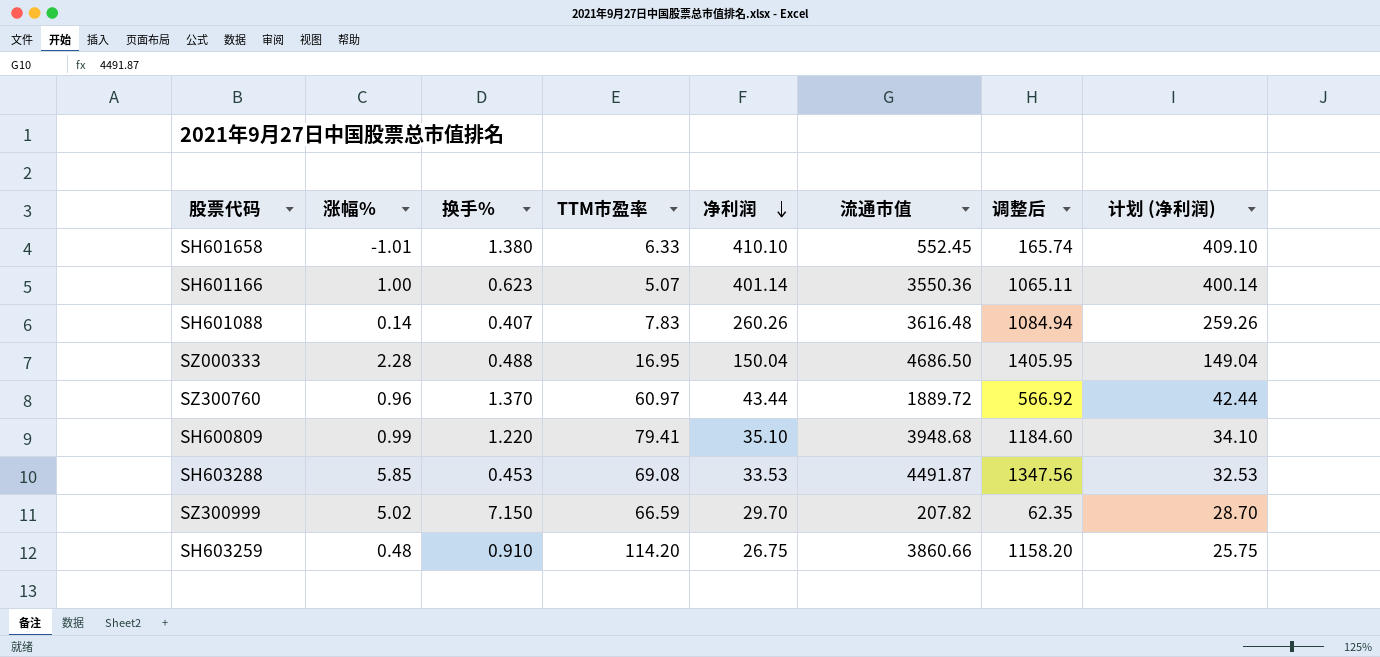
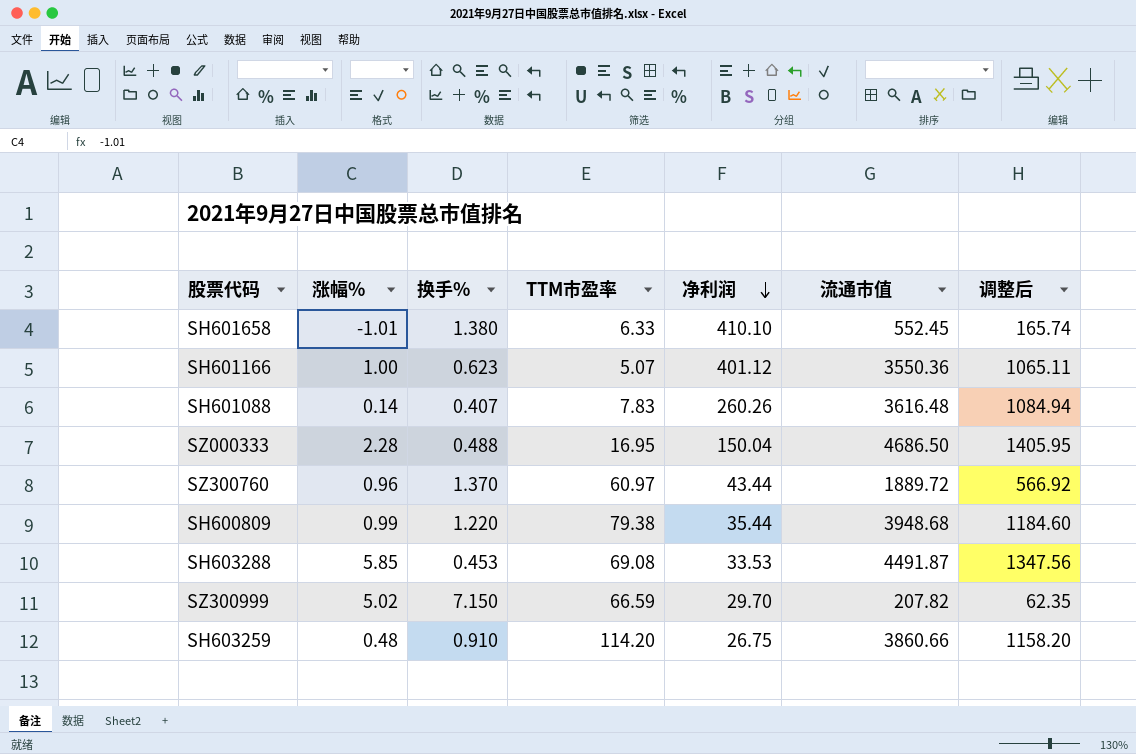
column 计划 (净利润) | formula: [净利润] - 1 -> none
SH601166 | 净利润: 401.14 -> 401.12
SH600809 | TTM市盈率: 79.41 -> 79.38
SH600809 | 净利润: 35.10 -> 35.44

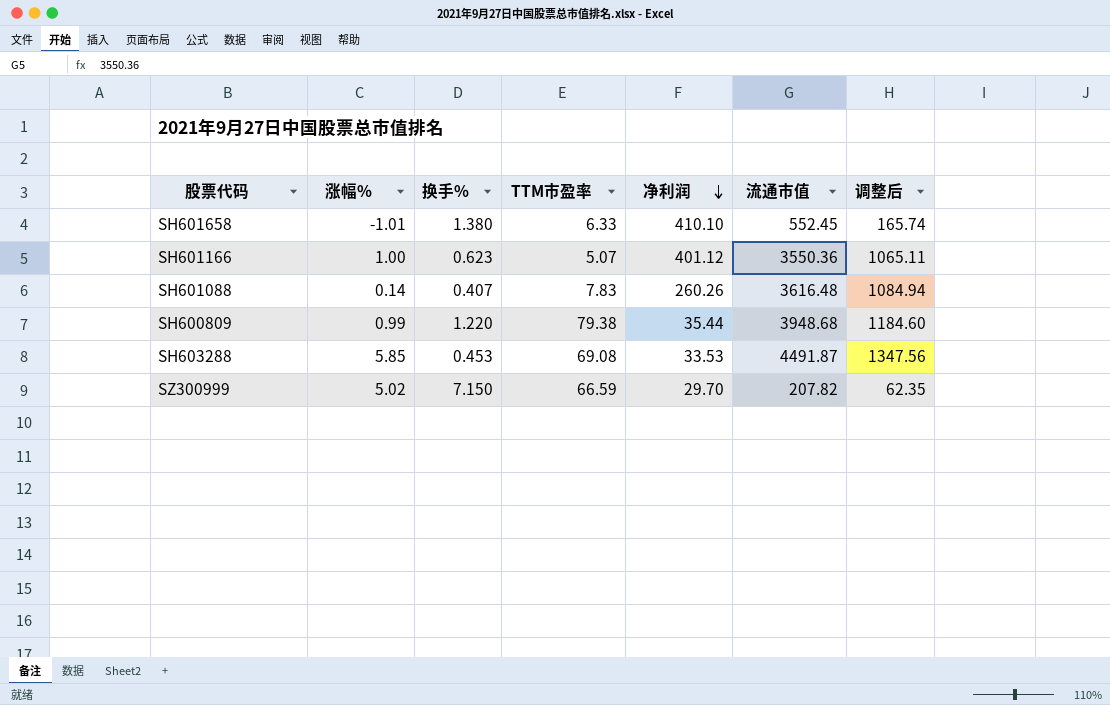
row SZ000333: 2.28 | 0.488 | 16.95 | 150.04 | 4686.50 | 1405.95 -> none
row SZ300760: 0.96 | 1.370 | 60.97 | 43.44 | 1889.72 | 566.92 -> none
row SH603259: 0.48 | 0.910 | 114.20 | 26.75 | 3860.66 | 1158.20 -> none

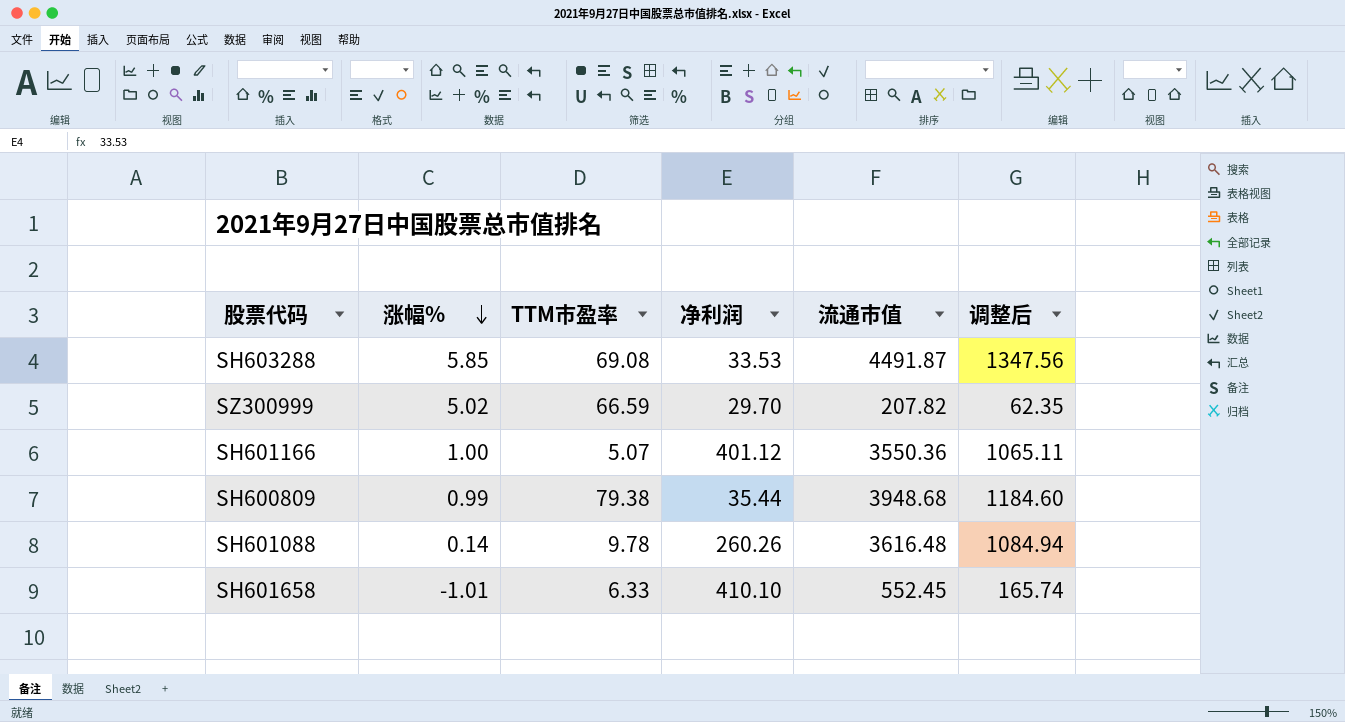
row order: 净利润 descending -> 涨幅% descending
column 换手% | position: 3 -> none
SH601088 | TTM市盈率: 7.83 -> 9.78

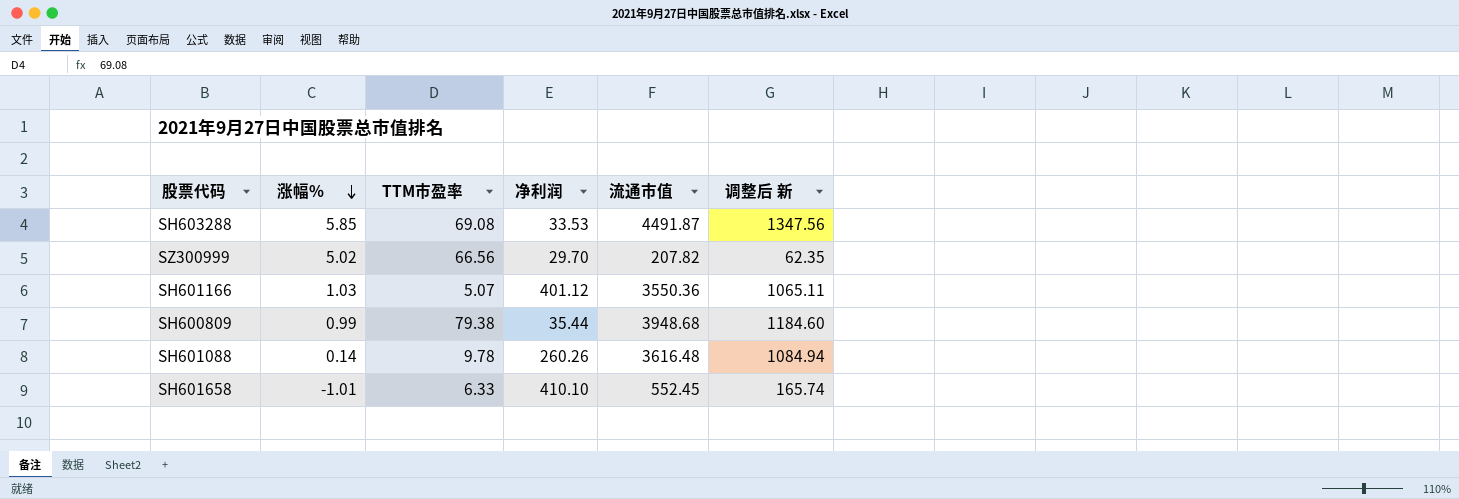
column name: 调整后 -> 调整后 新
SZ300999 | TTM市盈率: 66.59 -> 66.56
SH601166 | 涨幅%: 1.00 -> 1.03

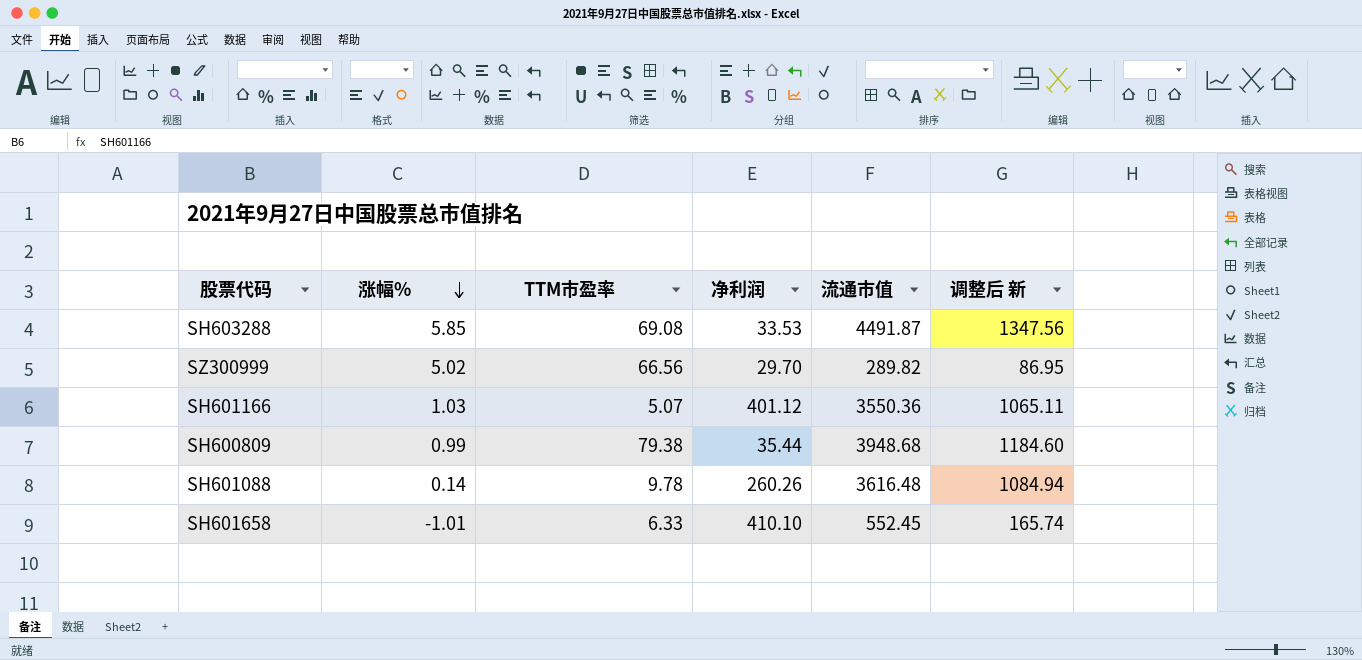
SZ300999 | 流通市值: 207.82 -> 289.82
SZ300999 | 调整后 新: 62.35 -> 86.95

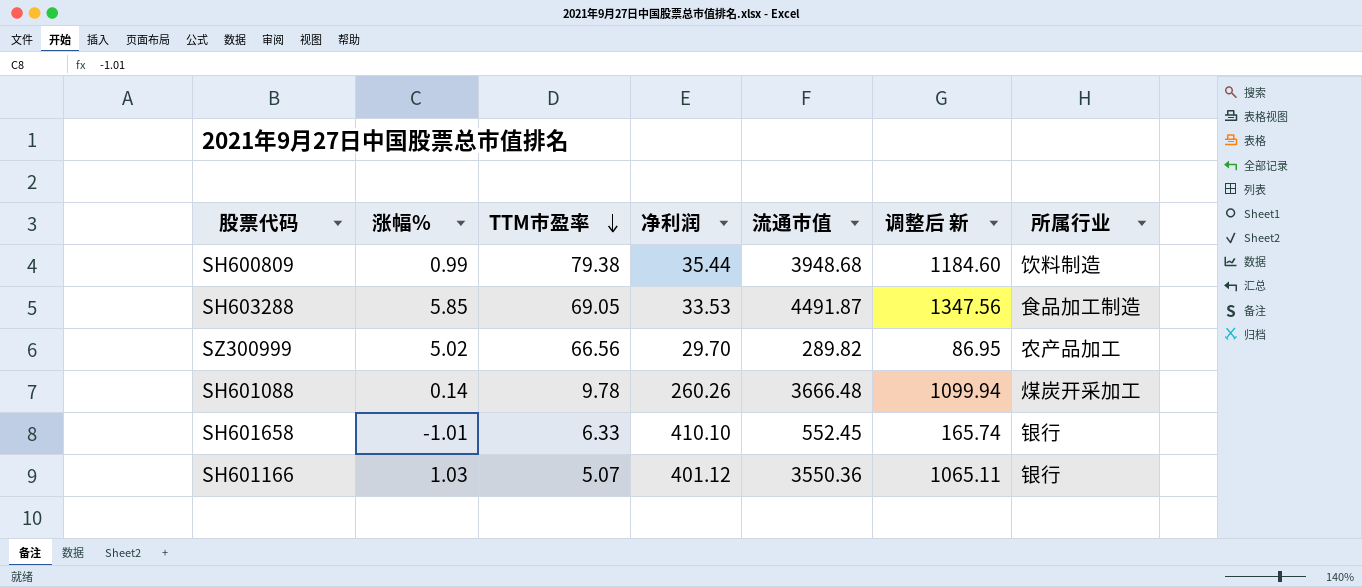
row order: 涨幅% descending -> TTM市盈率 descending
column 所属行业 | position: none -> 7
SH603288 | TTM市盈率: 69.08 -> 69.05
SH601088 | 流通市值: 3616.48 -> 3666.48
SH601088 | 调整后 新: 1084.94 -> 1099.94

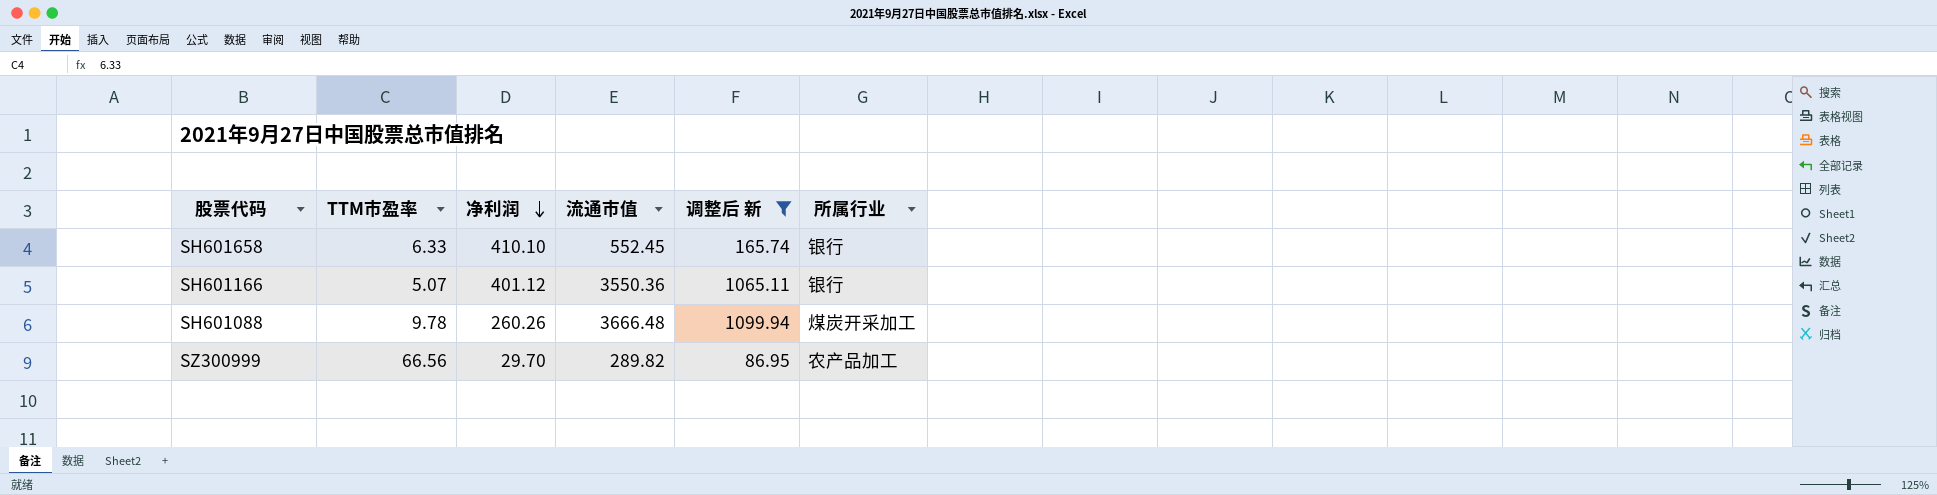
filter: none -> 调整后 新 <= 1099.94
row order: TTM市盈率 descending -> 净利润 descending
column 涨幅% | position: 2 -> none

